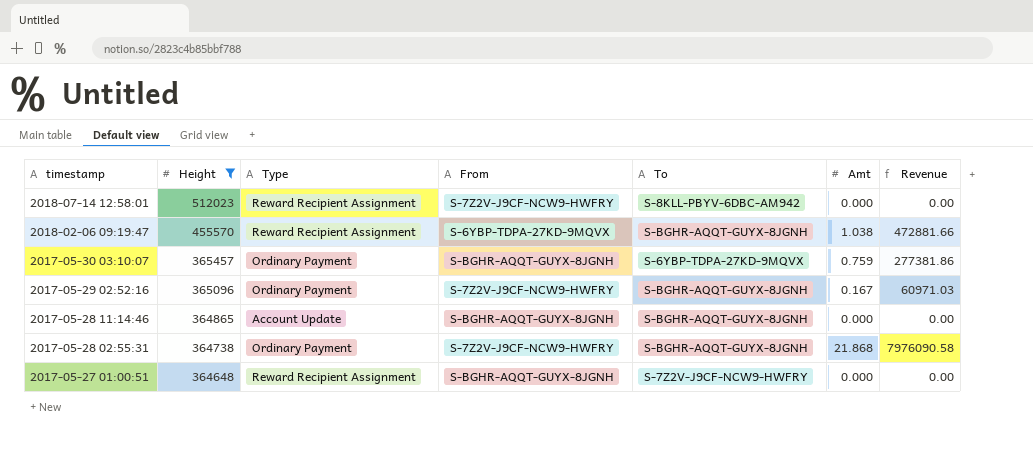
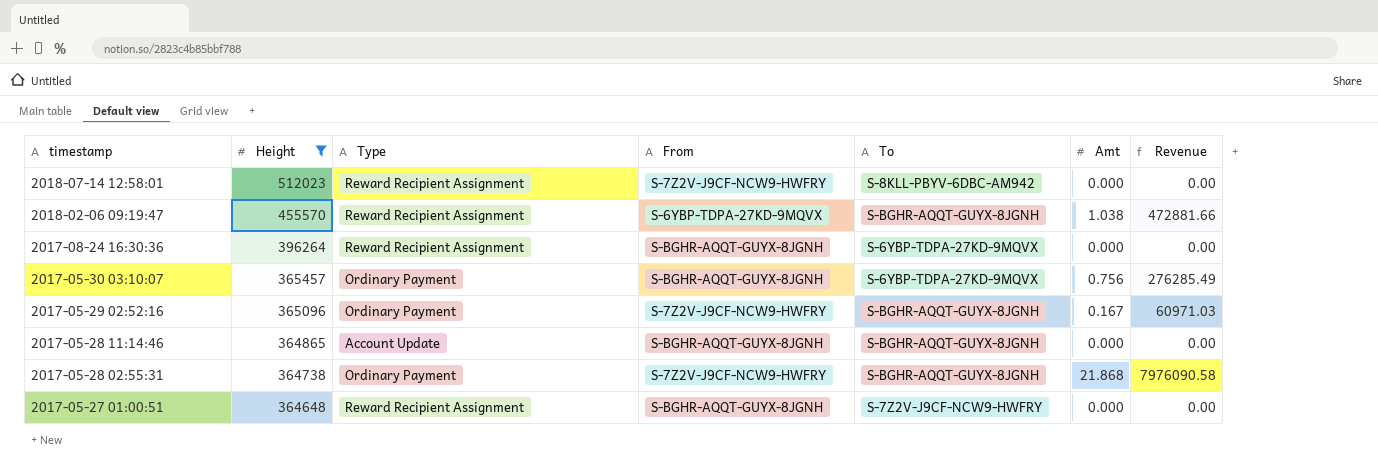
row 2017-08-24 16:30:36: none -> 396264 | Reward Recipient Assignment | S-BGHR-AQQT-GUYX-8JGNH | S-6YBP-TDPA-27KD-9MQVX | 0.000 | 0.00
2017-05-30 03:10:07 | Amt: 0.759 -> 0.756
2017-05-30 03:10:07 | Revenue: 277381.86 -> 276285.49

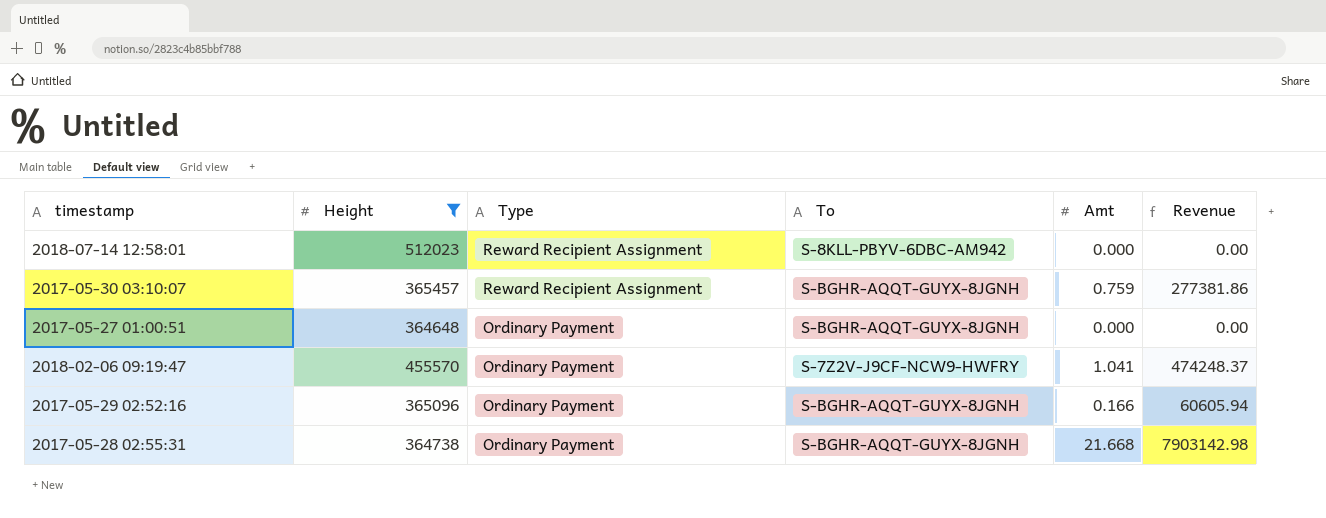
row order: timestamp descending -> Type descending
column From | position: 4 -> none
row 2017-08-24 16:30:36: 396264 | Reward Recipient Assignment | S-BGHR-AQQT-GUYX-8JGNH | S-6YBP-TDPA-27KD-9MQVX | 0.000 | 0.00 -> none
row 2017-05-28 11:14:46: 364865 | Account Update | S-BGHR-AQQT-GUYX-8JGNH | S-BGHR-AQQT-GUYX-8JGNH | 0.000 | 0.00 -> none
2017-05-30 03:10:07 | Type: Ordinary Payment -> Reward Recipient Assignment
2017-05-30 03:10:07 | To: S-6YBP-TDPA-27KD-9MQVX -> S-BGHR-AQQT-GUYX-8JGNH
2017-05-30 03:10:07 | Amt: 0.756 -> 0.759
2017-05-30 03:10:07 | Revenue: 276285.49 -> 277381.86
2017-05-27 01:00:51 | Type: Reward Recipient Assignment -> Ordinary Payment
2017-05-27 01:00:51 | To: S-7Z2V-J9CF-NCW9-HWFRY -> S-BGHR-AQQT-GUYX-8JGNH
2018-02-06 09:19:47 | Type: Reward Recipient Assignment -> Ordinary Payment
2018-02-06 09:19:47 | To: S-BGHR-AQQT-GUYX-8JGNH -> S-7Z2V-J9CF-NCW9-HWFRY
2018-02-06 09:19:47 | Amt: 1.038 -> 1.041
2018-02-06 09:19:47 | Revenue: 472881.66 -> 474248.37
2017-05-29 02:52:16 | Amt: 0.167 -> 0.166
2017-05-29 02:52:16 | Revenue: 60971.03 -> 60605.94
2017-05-28 02:55:31 | Amt: 21.868 -> 21.668
2017-05-28 02:55:31 | Revenue: 7976090.58 -> 7903142.98

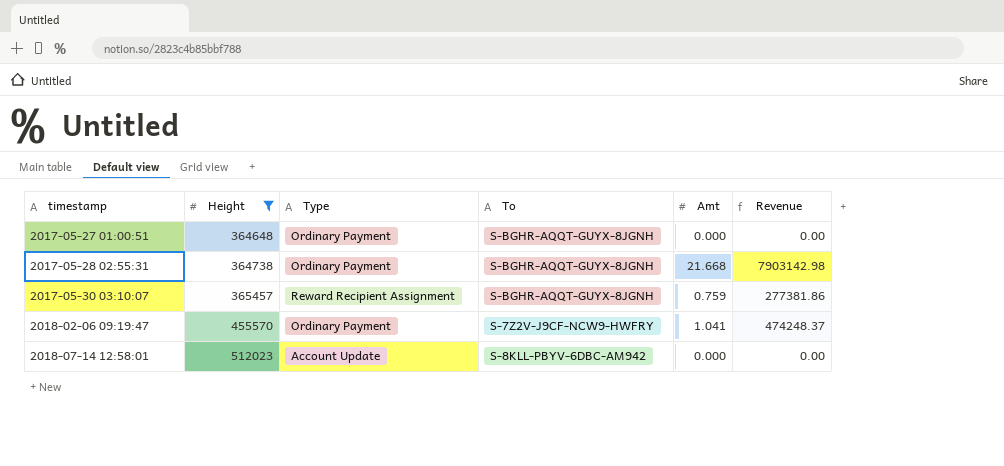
row order: Type descending -> timestamp ascending
row 2017-05-29 02:52:16: 365096 | Ordinary Payment | S-BGHR-AQQT-GUYX-8JGNH | 0.166 | 60605.94 -> none
2018-07-14 12:58:01 | Type: Reward Recipient Assignment -> Account Update

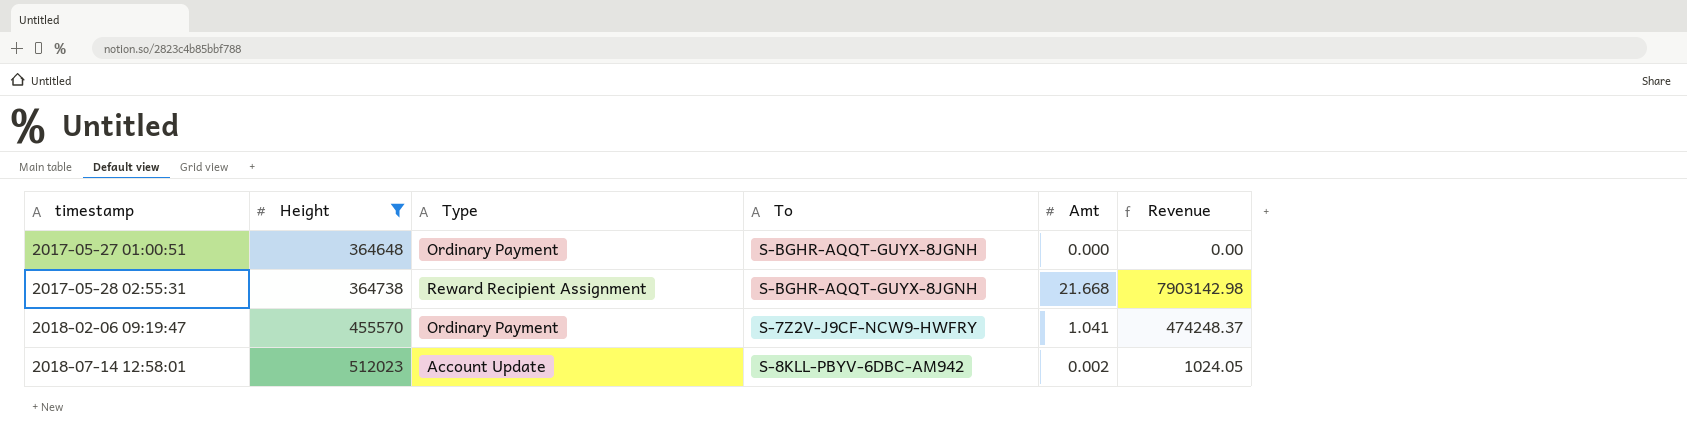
row 2017-05-30 03:10:07: 365457 | Reward Recipient Assignment | S-BGHR-AQQT-GUYX-8JGNH | 0.759 | 277381.86 -> none
2017-05-28 02:55:31 | Type: Ordinary Payment -> Reward Recipient Assignment
2018-07-14 12:58:01 | Amt: 0.000 -> 0.002
2018-07-14 12:58:01 | Revenue: 0.00 -> 1024.05

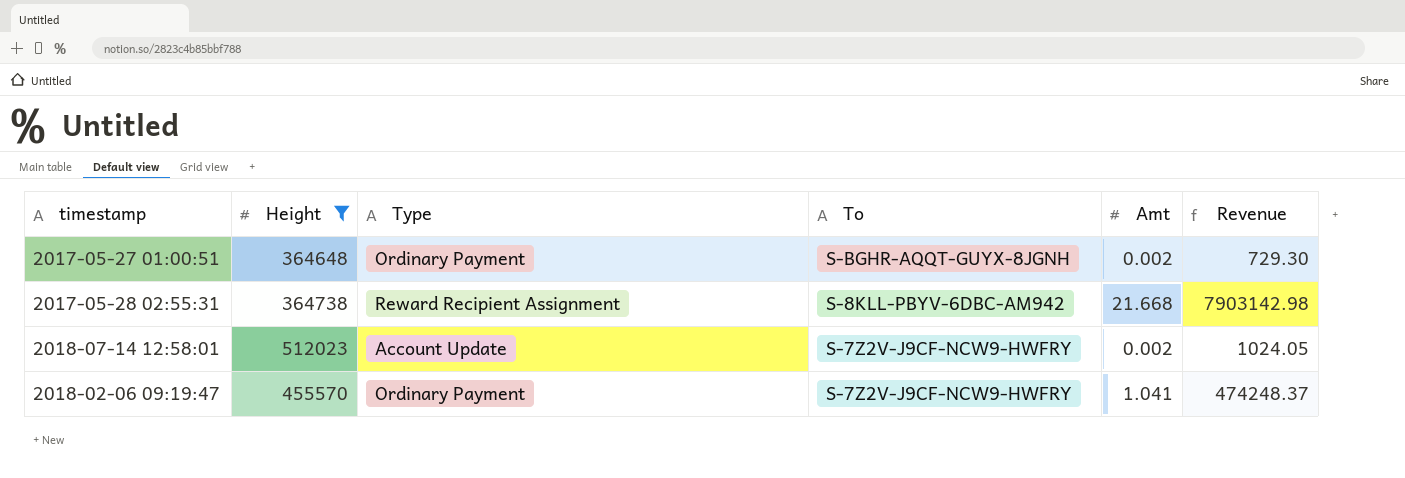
row order: timestamp ascending -> To descending
2017-05-27 01:00:51 | Amt: 0.000 -> 0.002
2017-05-27 01:00:51 | Revenue: 0.00 -> 729.30
2017-05-28 02:55:31 | To: S-BGHR-AQQT-GUYX-8JGNH -> S-8KLL-PBYV-6DBC-AM942
2018-07-14 12:58:01 | To: S-8KLL-PBYV-6DBC-AM942 -> S-7Z2V-J9CF-NCW9-HWFRY

